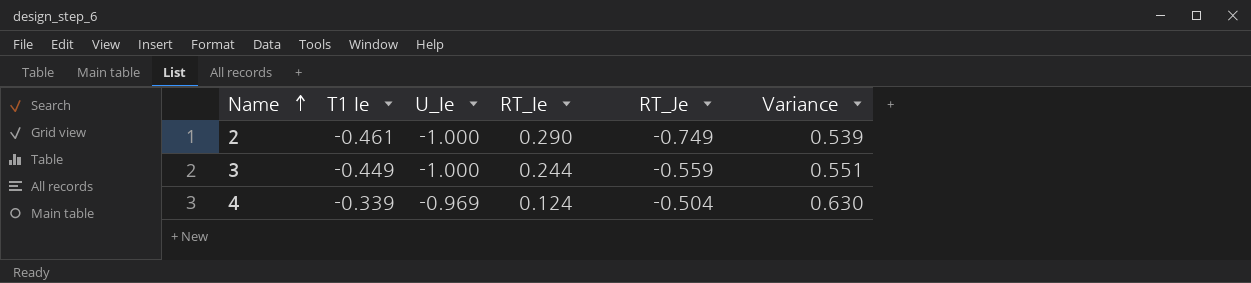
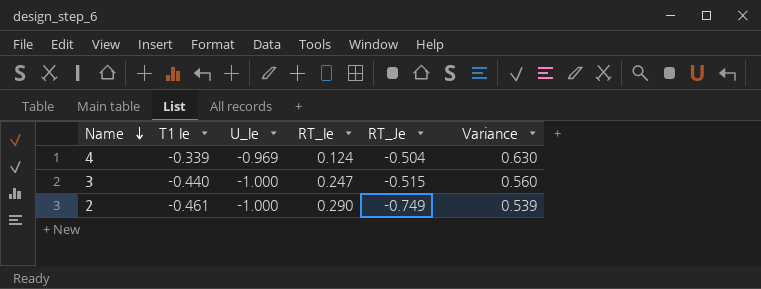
row order: Name ascending -> Name descending
3 | T1 Ie: -0.449 -> -0.440
3 | RT_Ie: 0.244 -> 0.247
3 | RT_Je: -0.559 -> -0.515
3 | Variance: 0.551 -> 0.560

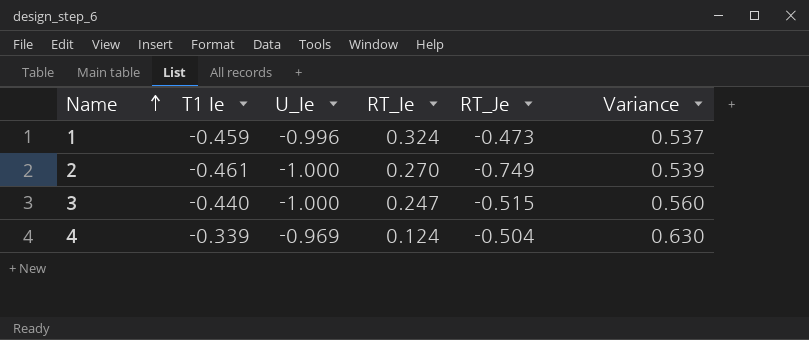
row order: Name descending -> Name ascending
row 1: none -> -0.459 | -0.996 | 0.324 | -0.473 | 0.537
2 | RT_Ie: 0.290 -> 0.270

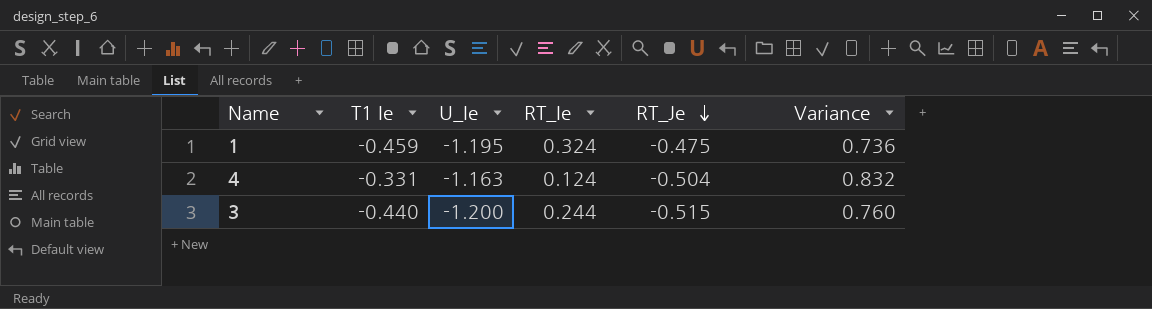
row order: Name ascending -> RT_Je descending
row 2: -0.461 | -1.000 | 0.270 | -0.749 | 0.539 -> none
1 | U_Ie: -0.996 -> -1.195
1 | RT_Je: -0.473 -> -0.475
1 | Variance: 0.537 -> 0.736
4 | T1 Ie: -0.339 -> -0.331
4 | U_Ie: -0.969 -> -1.163
4 | Variance: 0.630 -> 0.832
3 | U_Ie: -1.000 -> -1.200
3 | RT_Ie: 0.247 -> 0.244
3 | Variance: 0.560 -> 0.760

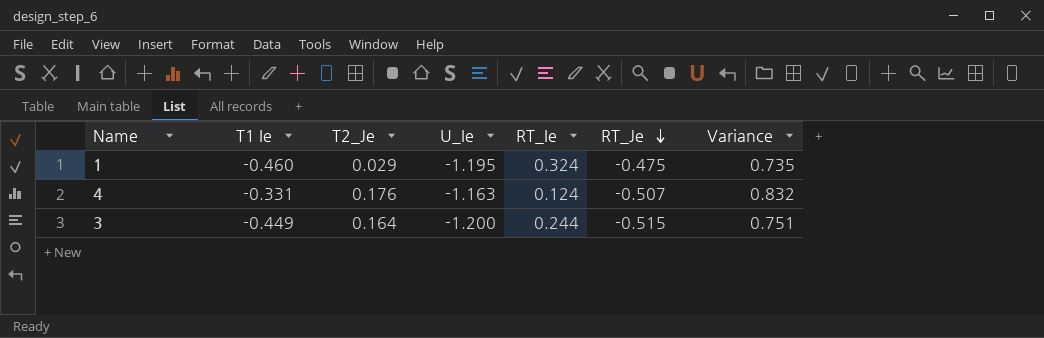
column T2_Je | position: none -> 3
1 | T1 Ie: -0.459 -> -0.460
1 | Variance: 0.736 -> 0.735
4 | RT_Je: -0.504 -> -0.507
3 | T1 Ie: -0.440 -> -0.449
3 | Variance: 0.760 -> 0.751

